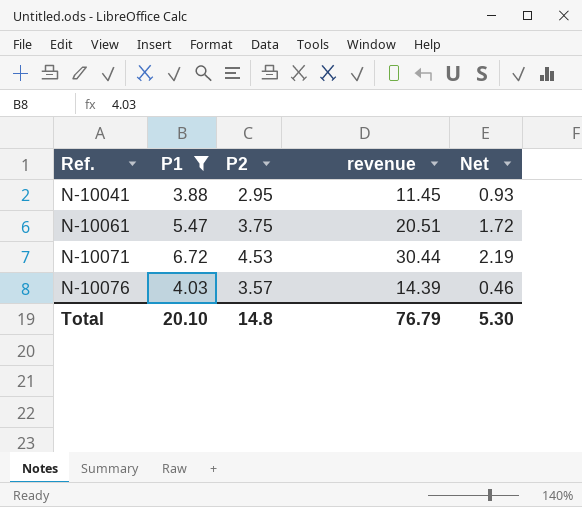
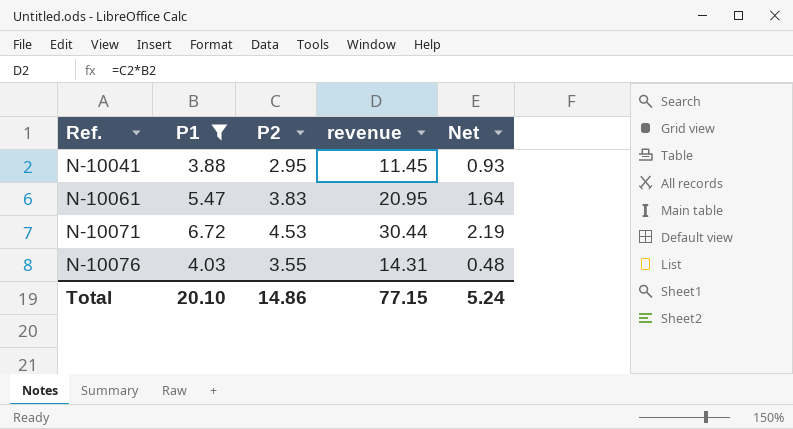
N-10061 | P2: 3.75 -> 3.83
N-10061 | revenue: 20.51 -> 20.95
N-10061 | Net: 1.72 -> 1.64
N-10076 | P2: 3.57 -> 3.55
N-10076 | revenue: 14.39 -> 14.31
N-10076 | Net: 0.46 -> 0.48
Total | P2: 14.8 -> 14.86
Total | revenue: 76.79 -> 77.15
Total | Net: 5.30 -> 5.24

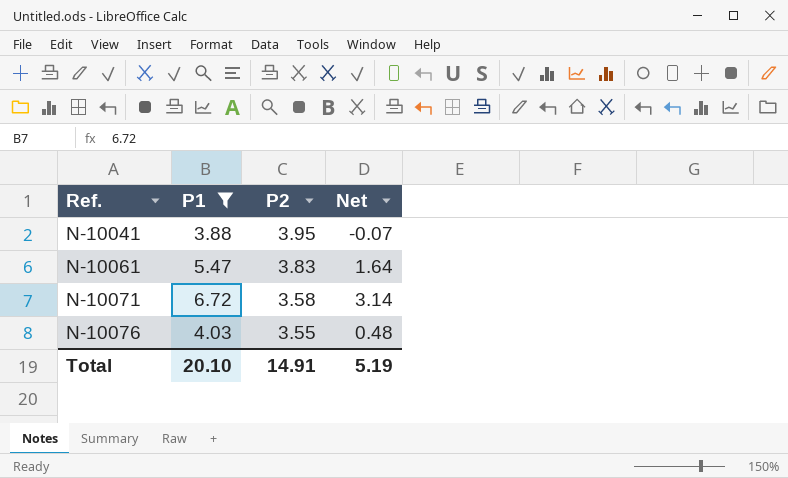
column revenue | formula: [P1] * [P2] -> none
N-10041 | P2: 2.95 -> 3.95
N-10041 | Net: 0.93 -> -0.07
N-10071 | P2: 4.53 -> 3.58
N-10071 | Net: 2.19 -> 3.14
Total | P2: 14.86 -> 14.91
Total | Net: 5.24 -> 5.19

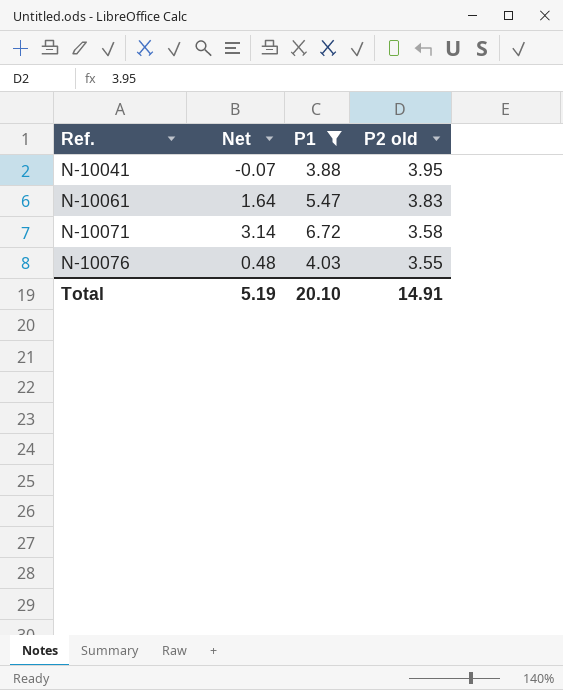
column Net | position: 4 -> 2
column name: P2 -> P2 old

